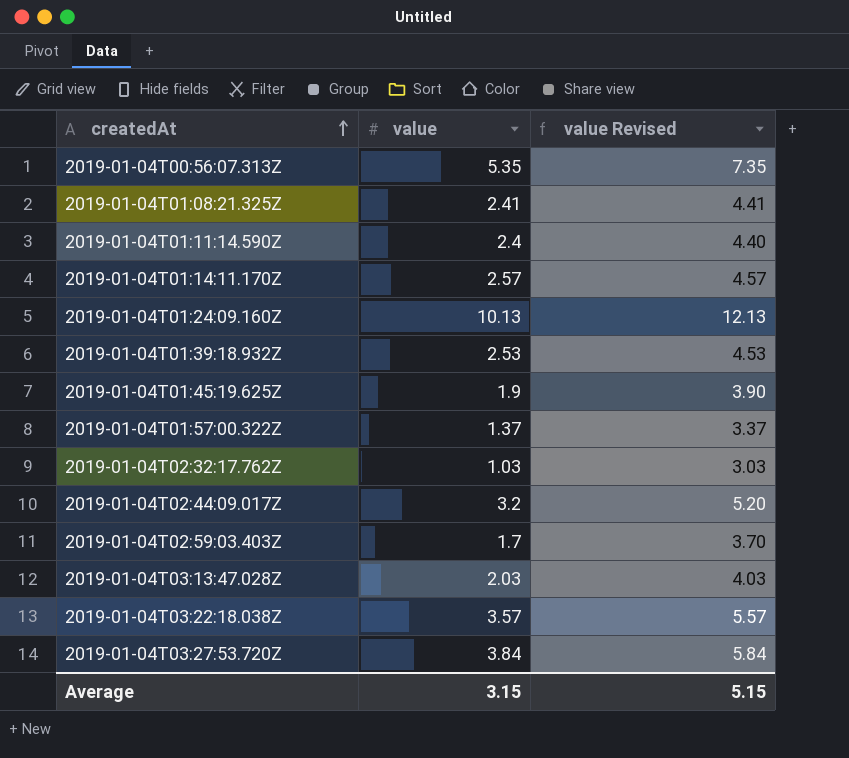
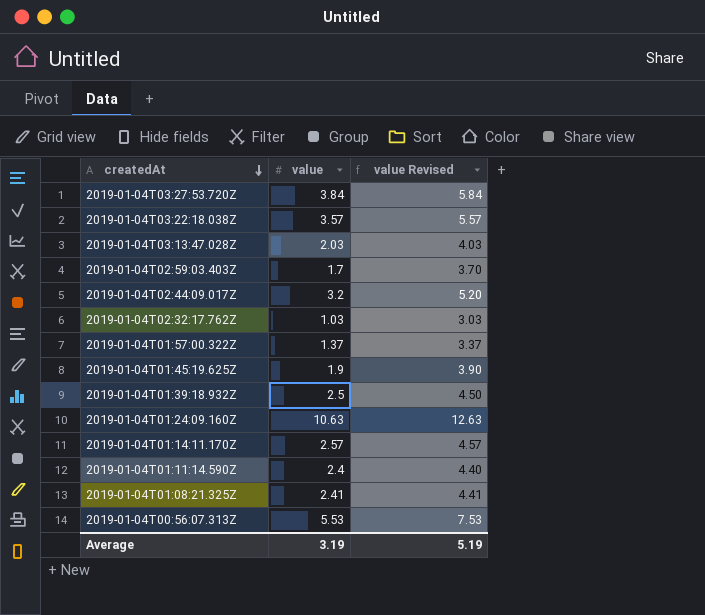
row order: createdAt ascending -> createdAt descending
2019-01-04T01:39:18.932Z | value: 2.53 -> 2.5
2019-01-04T01:39:18.932Z | value Revised: 4.53 -> 4.50
2019-01-04T01:24:09.160Z | value: 10.13 -> 10.63
2019-01-04T01:24:09.160Z | value Revised: 12.13 -> 12.63
2019-01-04T00:56:07.313Z | value: 5.35 -> 5.53
2019-01-04T00:56:07.313Z | value Revised: 7.35 -> 7.53
Average | value: 3.15 -> 3.19
Average | value Revised: 5.15 -> 5.19

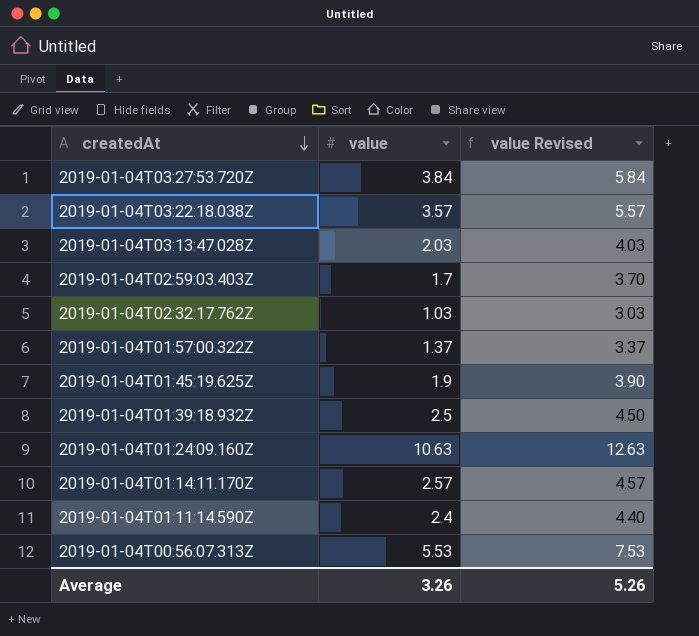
row 2019-01-04T02:44:09.017Z: 3.2 | 5.20 -> none
row 2019-01-04T01:08:21.325Z: 2.41 | 4.41 -> none
Average | value: 3.19 -> 3.26
Average | value Revised: 5.19 -> 5.26

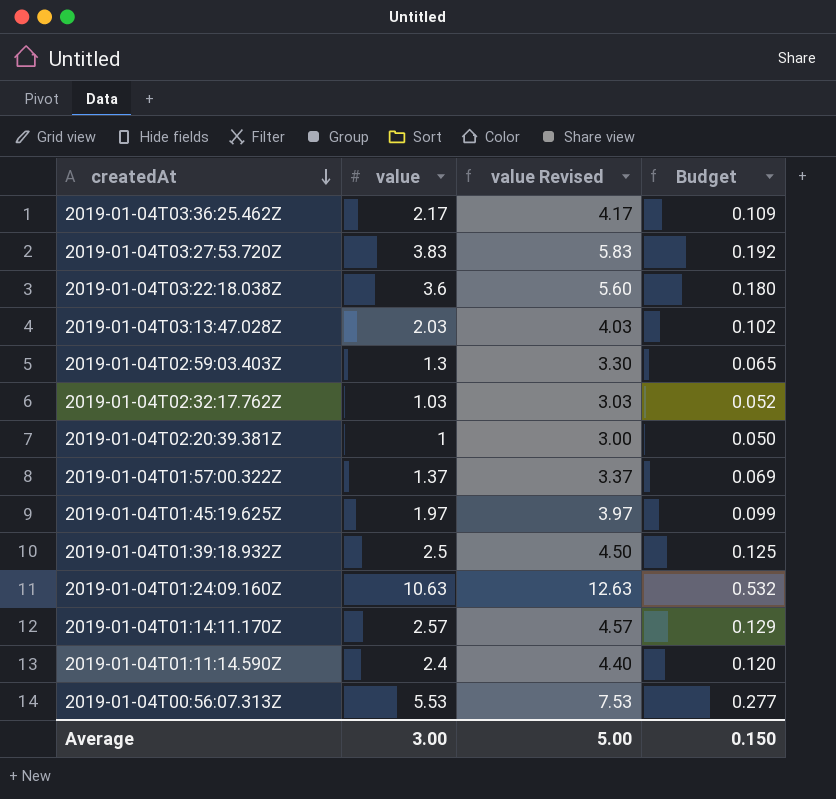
column Budget | formula: none -> [value] * 0.05
row 2019-01-04T03:36:25.462Z: none -> 2.17 | 4.17 | 0.109
2019-01-04T03:27:53.720Z | value: 3.84 -> 3.83
2019-01-04T03:27:53.720Z | value Revised: 5.84 -> 5.83
2019-01-04T03:22:18.038Z | value: 3.57 -> 3.6
2019-01-04T03:22:18.038Z | value Revised: 5.57 -> 5.60
2019-01-04T02:59:03.403Z | value: 1.7 -> 1.3
2019-01-04T02:59:03.403Z | value Revised: 3.70 -> 3.30
row 2019-01-04T02:20:39.381Z: none -> 1 | 3.00 | 0.050
2019-01-04T01:45:19.625Z | value: 1.9 -> 1.97
2019-01-04T01:45:19.625Z | value Revised: 3.90 -> 3.97
Average | value: 3.26 -> 3.00
Average | value Revised: 5.26 -> 5.00

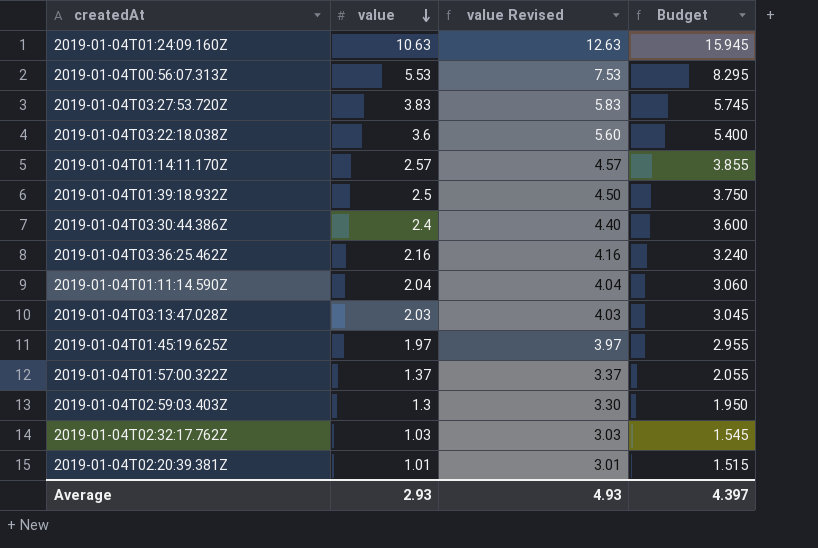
row order: createdAt descending -> value descending
column Budget | formula: [value] * 0.05 -> [value] * 1.5
row 2019-01-04T03:30:44.386Z: none -> 2.4 | 4.40 | 3.600
2019-01-04T03:36:25.462Z | value: 2.17 -> 2.16
2019-01-04T03:36:25.462Z | value Revised: 4.17 -> 4.16
2019-01-04T01:11:14.590Z | value: 2.4 -> 2.04
2019-01-04T01:11:14.590Z | value Revised: 4.40 -> 4.04
2019-01-04T02:20:39.381Z | value: 1 -> 1.01
2019-01-04T02:20:39.381Z | value Revised: 3.00 -> 3.01
Average | value: 3.00 -> 2.93
Average | value Revised: 5.00 -> 4.93
Average | Budget: 0.150 -> 4.397

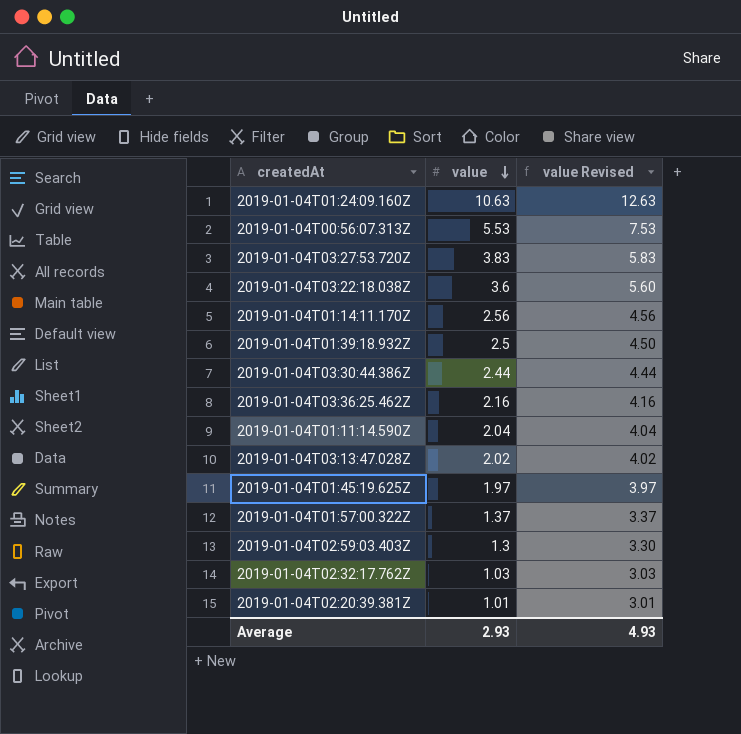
column Budget | formula: [value] * 1.5 -> none
2019-01-04T01:14:11.170Z | value: 2.57 -> 2.56
2019-01-04T01:14:11.170Z | value Revised: 4.57 -> 4.56
2019-01-04T03:30:44.386Z | value: 2.4 -> 2.44
2019-01-04T03:30:44.386Z | value Revised: 4.40 -> 4.44
2019-01-04T03:13:47.028Z | value: 2.03 -> 2.02
2019-01-04T03:13:47.028Z | value Revised: 4.03 -> 4.02

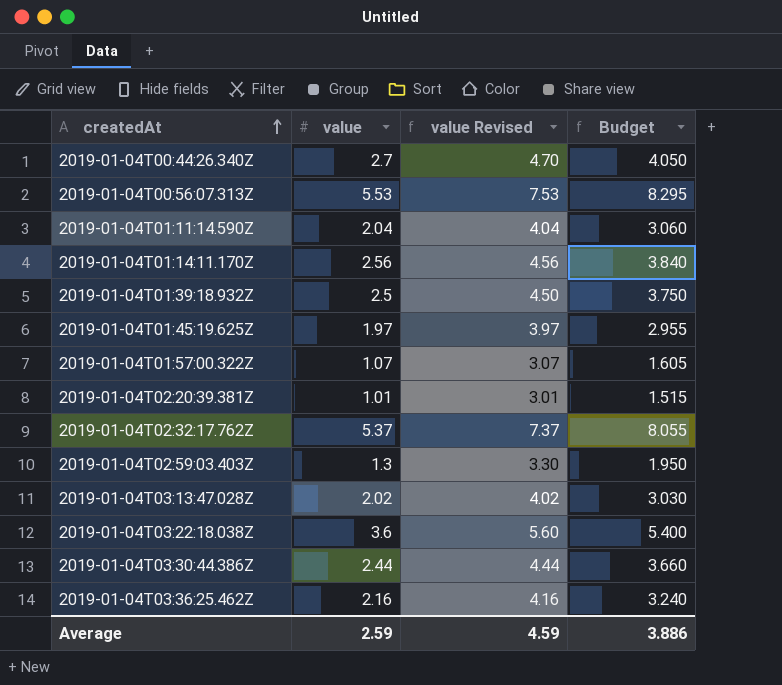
row order: value descending -> createdAt ascending
column Budget | formula: none -> [value] * 1.5
row 2019-01-04T01:24:09.160Z: 10.63 | 12.63 -> none
row 2019-01-04T03:27:53.720Z: 3.83 | 5.83 -> none
row 2019-01-04T00:44:26.340Z: none -> 2.7 | 4.70 | 4.050
2019-01-04T01:57:00.322Z | value: 1.37 -> 1.07
2019-01-04T01:57:00.322Z | value Revised: 3.37 -> 3.07
2019-01-04T02:32:17.762Z | value: 1.03 -> 5.37
2019-01-04T02:32:17.762Z | value Revised: 3.03 -> 7.37
Average | value: 2.93 -> 2.59
Average | value Revised: 4.93 -> 4.59

